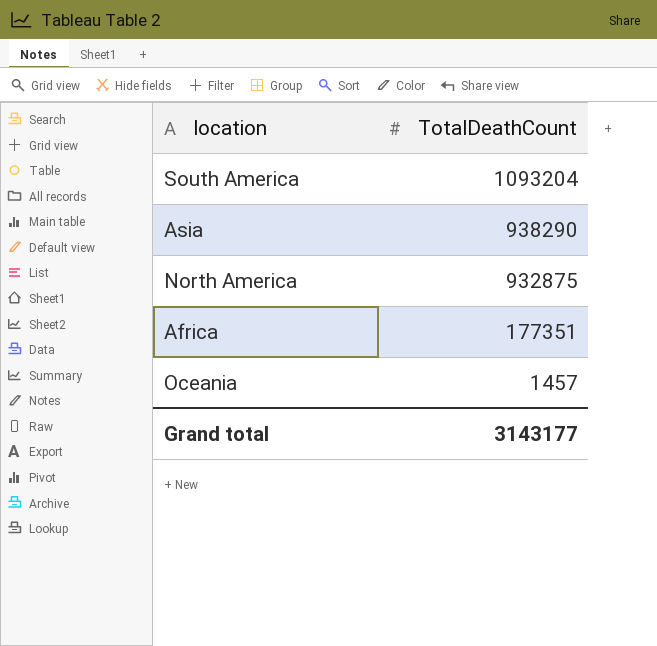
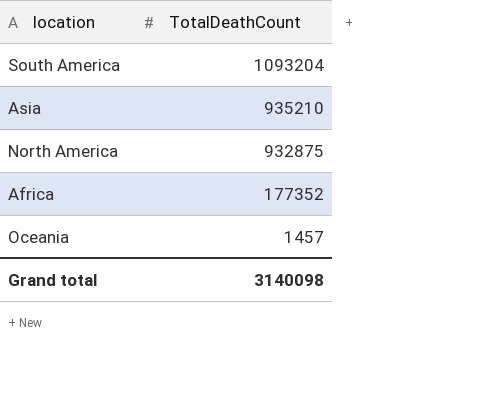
Asia | TotalDeathCount: 938290 -> 935210
Africa | TotalDeathCount: 177351 -> 177352
Grand total | TotalDeathCount: 3143177 -> 3140098

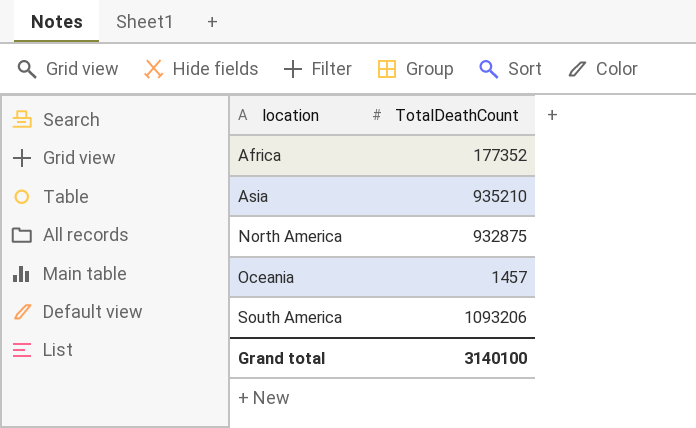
row order: TotalDeathCount descending -> location ascending
South America | TotalDeathCount: 1093204 -> 1093206
Grand total | TotalDeathCount: 3140098 -> 3140100

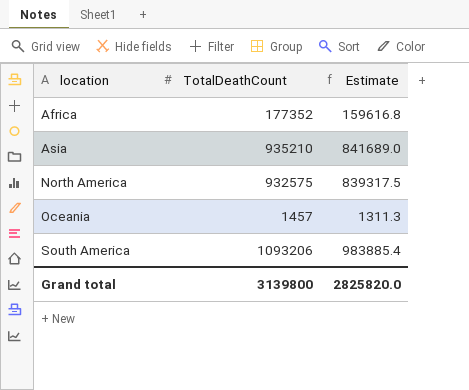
column Estimate | formula: none -> [TotalDeathCount] * 0.9
North America | TotalDeathCount: 932875 -> 932575
Grand total | TotalDeathCount: 3140100 -> 3139800

